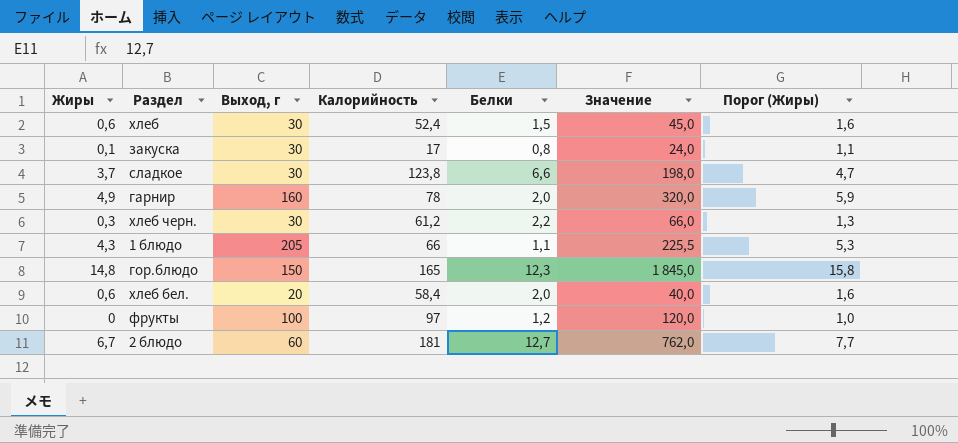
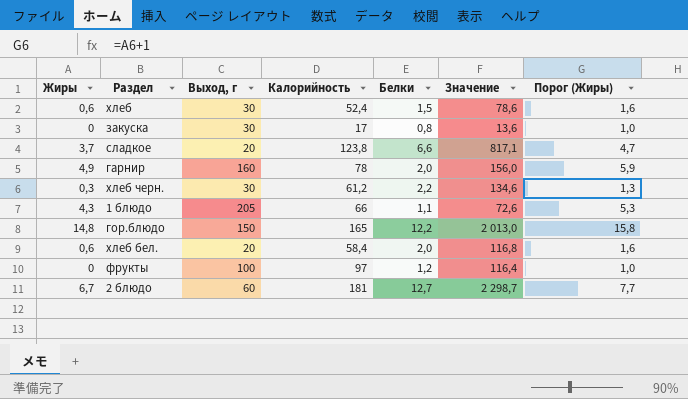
column Значение | formula: [Выход, г] * [Белки] -> [Калорийность] * [Белки]
закуска | Жиры: 0,1 -> 0
закуска | Порог (Жиры): 1,1 -> 1,0
сладкое | Выход, г: 30 -> 20
гор.блюдо | Белки: 12,3 -> 12,2

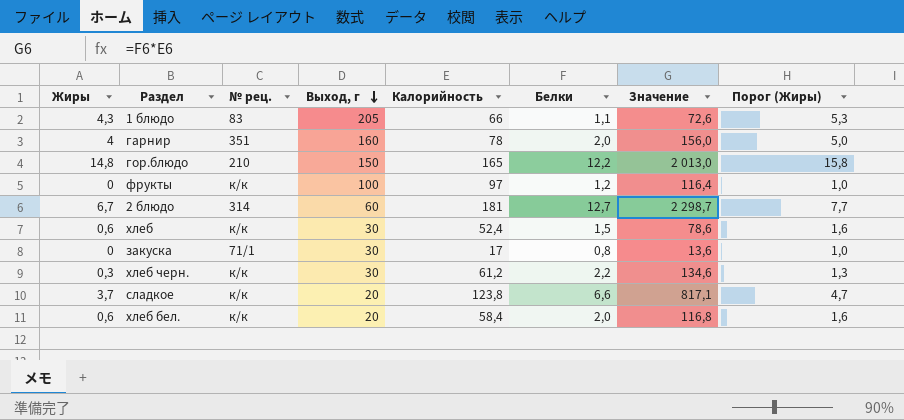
row order: none -> Выход, г descending
column № рец. | position: none -> 3
гарнир | Жиры: 4,9 -> 4
гарнир | Порог (Жиры): 5,9 -> 5,0

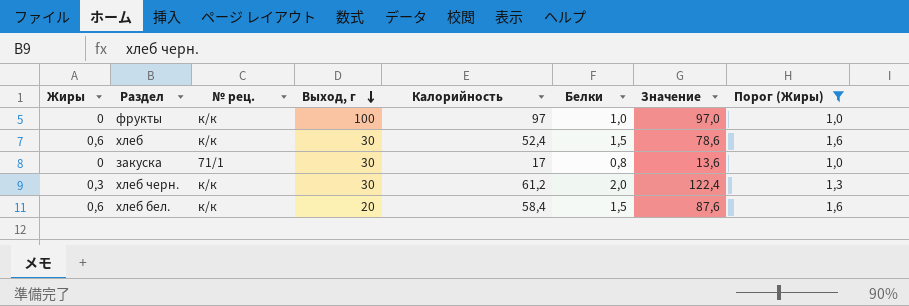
filter: none -> Порог (Жиры) <= 1,6
фрукты | Белки: 1,2 -> 1,0
фрукты | Значение: 116,4 -> 97,0
хлеб черн. | Белки: 2,2 -> 2,0
хлеб черн. | Значение: 134,6 -> 122,4
хлеб бел. | Белки: 2,0 -> 1,5
хлеб бел. | Значение: 116,8 -> 87,6

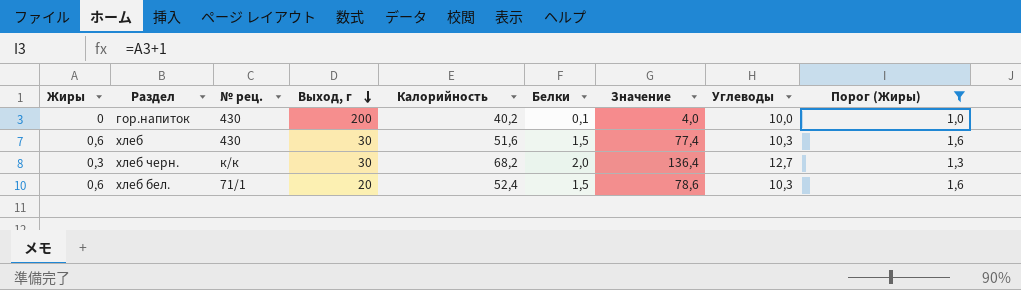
column Углеводы | position: none -> 8
row фрукты: 0 | к/к | 100 | 97 | 1,0 | 97,0 | 1,0 -> none
row закуска: 0 | 71/1 | 30 | 17 | 0,8 | 13,6 | 1,0 -> none
row гор.напиток: none -> 0 | 430 | 200 | 40,2 | 0,1 | 4,0 | 10,0 | 1,0
хлеб | № рец.: к/к -> 430
хлеб | Калорийность: 52,4 -> 51,6
хлеб | Значение: 78,6 -> 77,4
хлеб черн. | Калорийность: 61,2 -> 68,2
хлеб черн. | Значение: 122,4 -> 136,4
хлеб бел. | № рец.: к/к -> 71/1
хлеб бел. | Калорийность: 58,4 -> 52,4
хлеб бел. | Значение: 87,6 -> 78,6

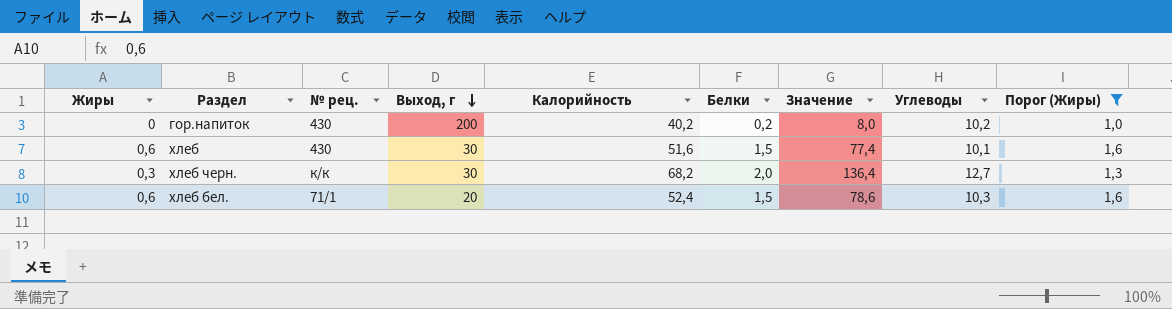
гор.напиток | Белки: 0,1 -> 0,2
гор.напиток | Значение: 4,0 -> 8,0
гор.напиток | Углеводы: 10,0 -> 10,2
хлеб | Углеводы: 10,3 -> 10,1

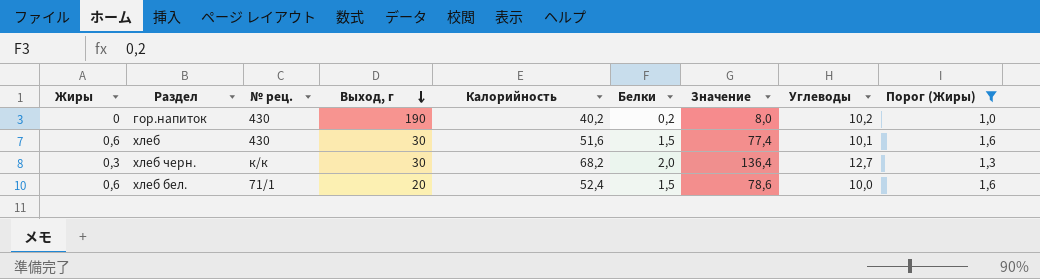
гор.напиток | Выход, г: 200 -> 190
хлеб бел. | Углеводы: 10,3 -> 10,0

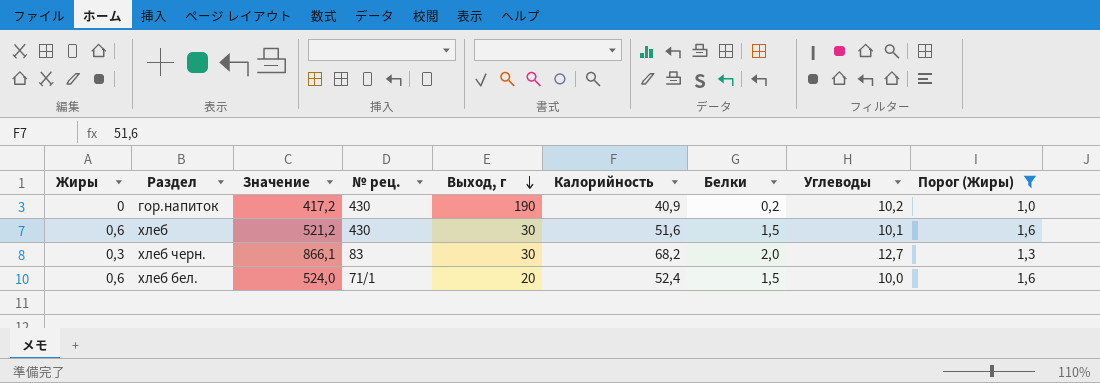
column Значение | formula: [Калорийность] * [Белки] -> [Калорийность] * [Углеводы]
column Значение | position: 7 -> 3
гор.напиток | Калорийность: 40,2 -> 40,9
хлеб черн. | № рец.: к/к -> 83

